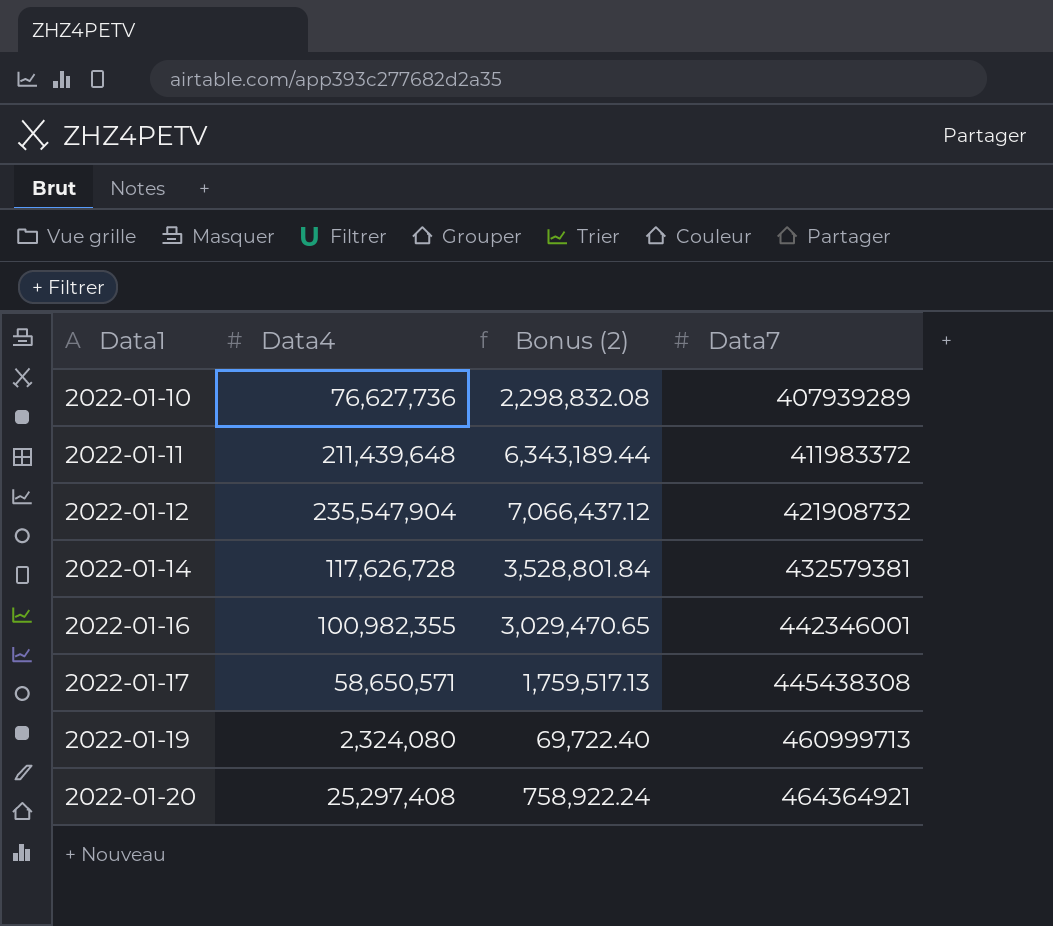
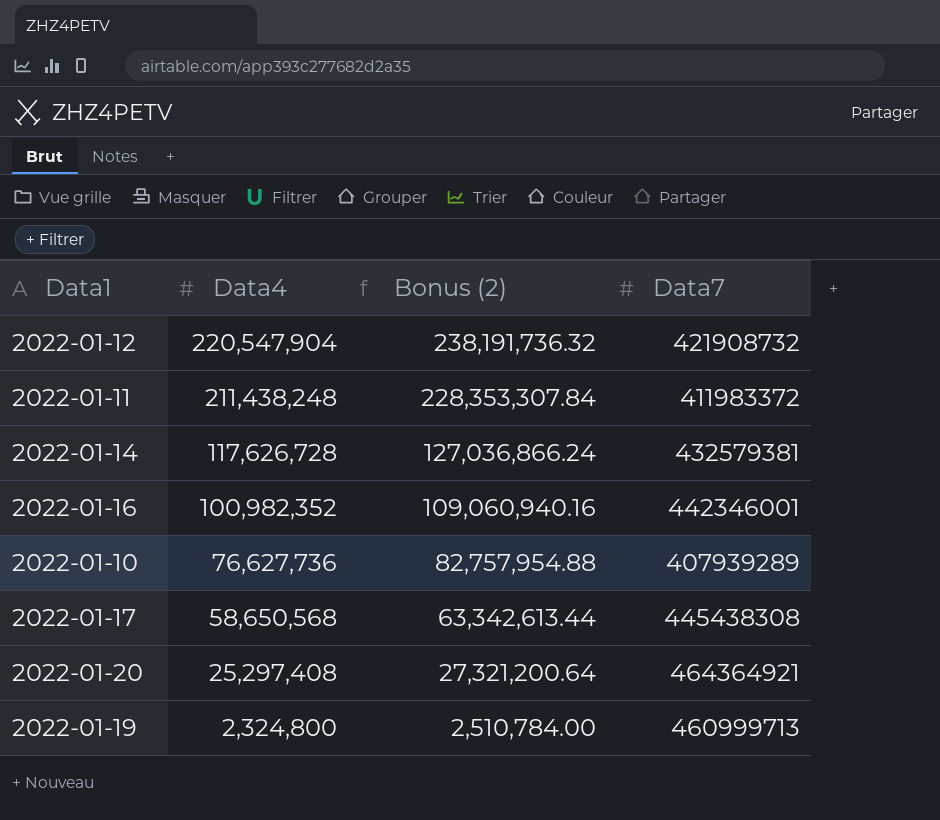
row order: Data1 ascending -> Data4 descending
column Bonus (2) | formula: [Data4] * 0.03 -> [Data4] * 1.08
2022-01-12 | Data4: 235,547,904 -> 220,547,904
2022-01-11 | Data4: 211,439,648 -> 211,438,248
2022-01-16 | Data4: 100,982,355 -> 100,982,352
2022-01-17 | Data4: 58,650,571 -> 58,650,568
2022-01-19 | Data4: 2,324,080 -> 2,324,800

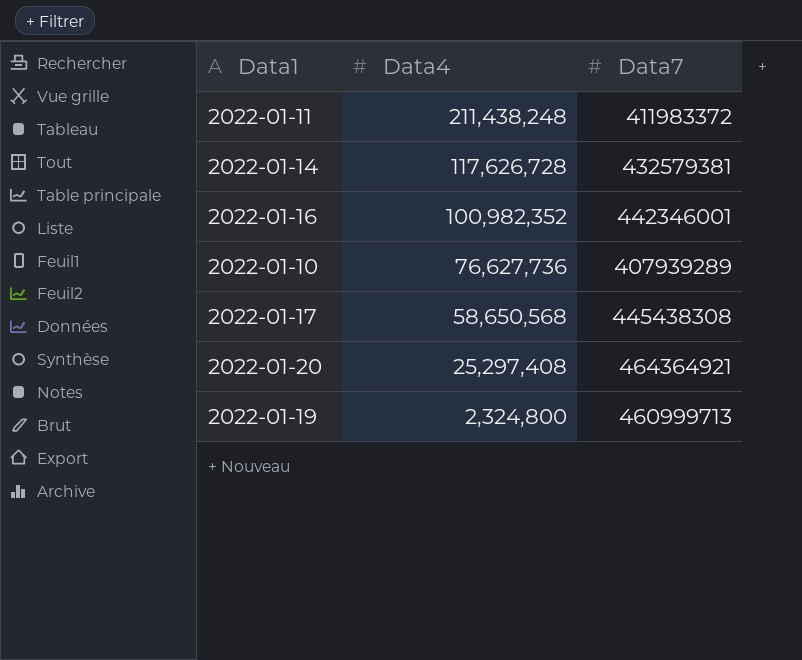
column Bonus (2) | formula: [Data4] * 1.08 -> none
row 2022-01-12: 220,547,904 | 238,191,736.32 | 421908732 -> none

